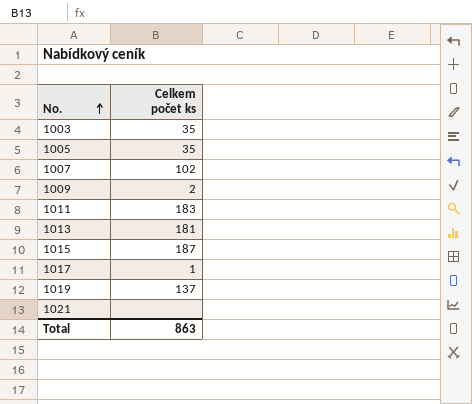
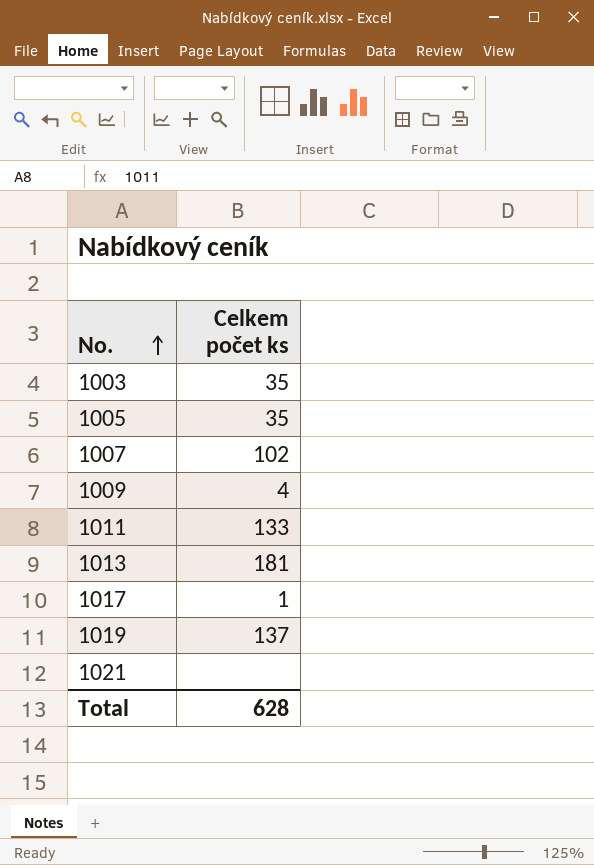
row 1015: 187 -> none
1009 | Celkem počet ks: 2 -> 4
1011 | Celkem počet ks: 183 -> 133
Total | Celkem počet ks: 863 -> 628

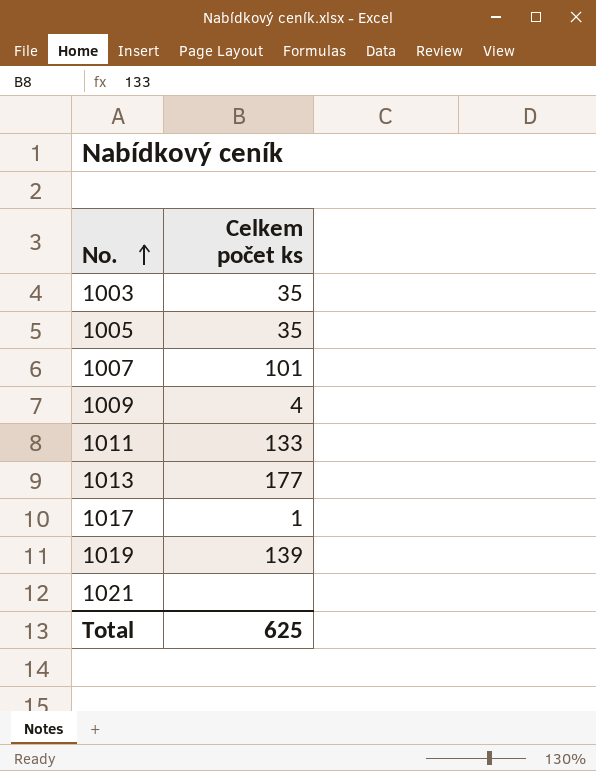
1007 | Celkem počet ks: 102 -> 101
1013 | Celkem počet ks: 181 -> 177
1019 | Celkem počet ks: 137 -> 139
Total | Celkem počet ks: 628 -> 625

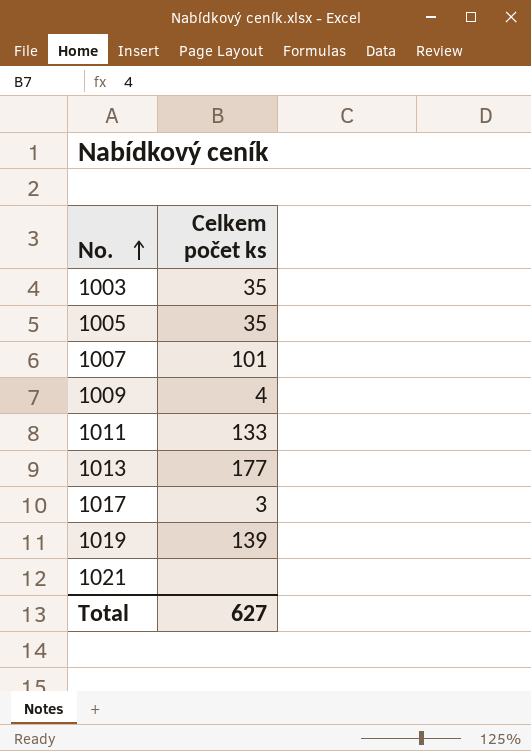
1017 | Celkem počet ks: 1 -> 3
Total | Celkem počet ks: 625 -> 627

